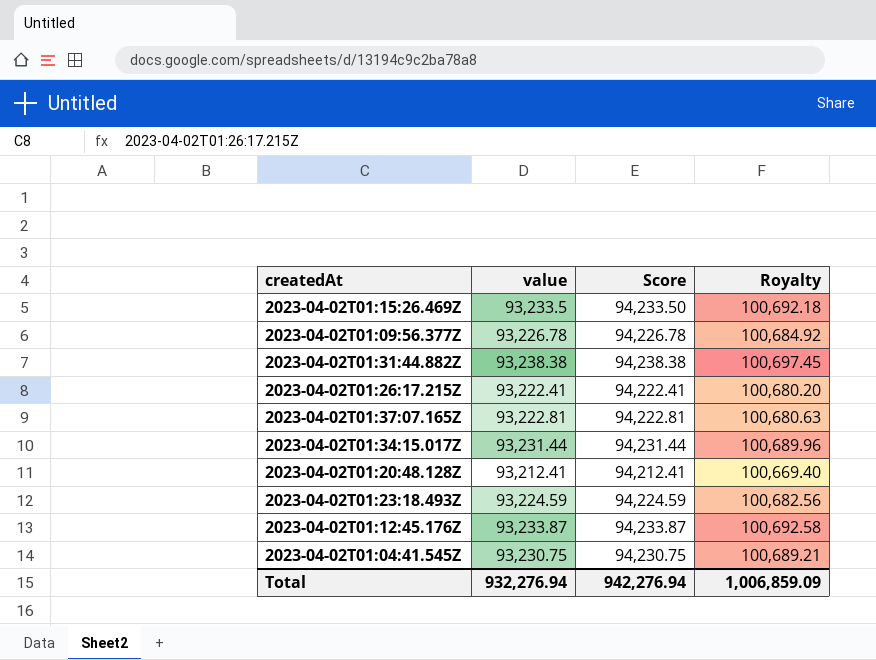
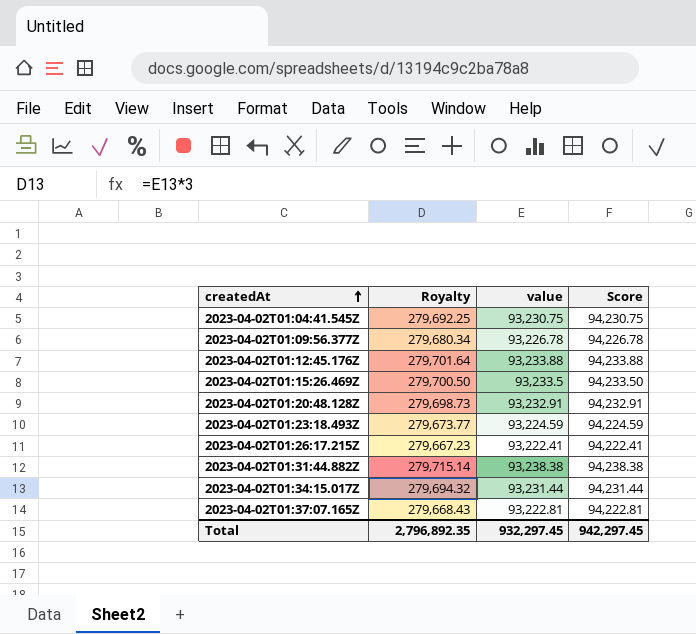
row order: none -> createdAt ascending
column Royalty | formula: [value] * 1.08 -> [value] * 3
column Royalty | position: 4 -> 2
2023-04-02T01:12:45.176Z | value: 93,233.87 -> 93,233.88
2023-04-02T01:12:45.176Z | Score: 94,233.87 -> 94,233.88
2023-04-02T01:20:48.128Z | value: 93,212.41 -> 93,232.91
2023-04-02T01:20:48.128Z | Score: 94,212.41 -> 94,232.91
Total | Royalty: 1,006,859.09 -> 2,796,892.35
Total | value: 932,276.94 -> 932,297.45
Total | Score: 942,276.94 -> 942,297.45

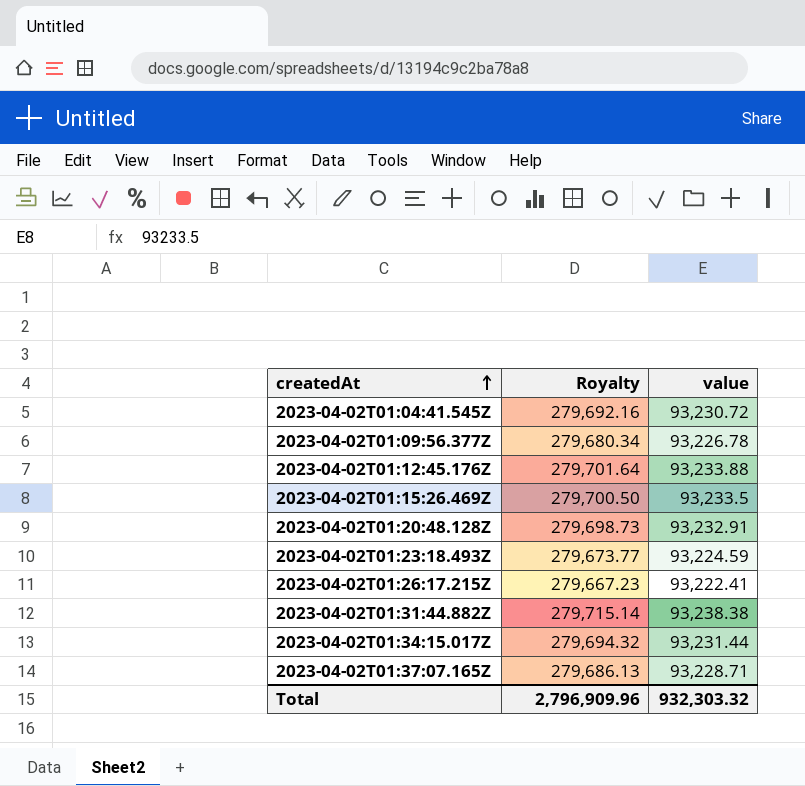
column Score | formula: [value] + 1000 -> none
2023-04-02T01:04:41.545Z | Royalty: 279,692.25 -> 279,692.16
2023-04-02T01:04:41.545Z | value: 93,230.75 -> 93,230.72
2023-04-02T01:37:07.165Z | Royalty: 279,668.43 -> 279,686.13
2023-04-02T01:37:07.165Z | value: 93,222.81 -> 93,228.71
Total | Royalty: 2,796,892.35 -> 2,796,909.96
Total | value: 932,297.45 -> 932,303.32

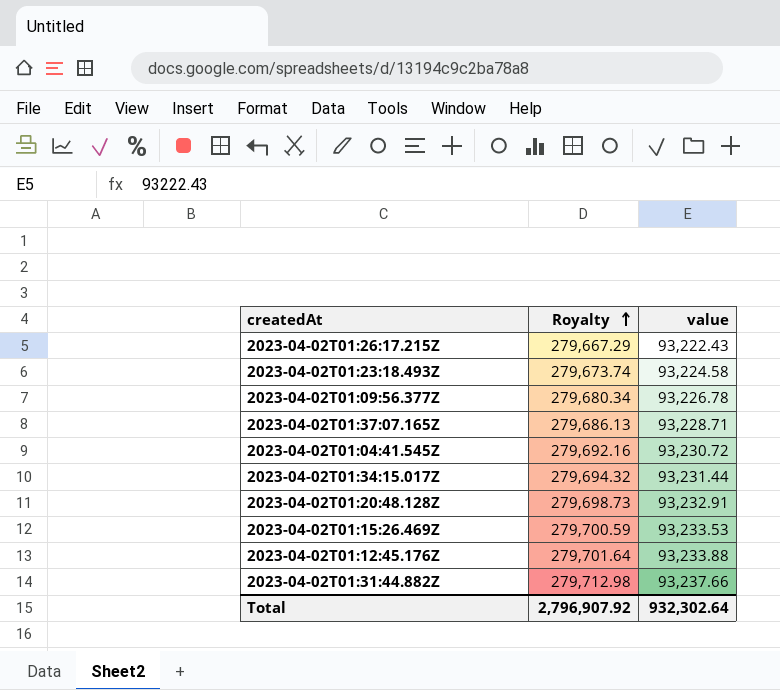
row order: createdAt ascending -> Royalty ascending
2023-04-02T01:26:17.215Z | Royalty: 279,667.23 -> 279,667.29
2023-04-02T01:26:17.215Z | value: 93,222.41 -> 93,222.43
2023-04-02T01:23:18.493Z | Royalty: 279,673.77 -> 279,673.74
2023-04-02T01:23:18.493Z | value: 93,224.59 -> 93,224.58
2023-04-02T01:15:26.469Z | Royalty: 279,700.50 -> 279,700.59
2023-04-02T01:15:26.469Z | value: 93,233.5 -> 93,233.53
2023-04-02T01:31:44.882Z | Royalty: 279,715.14 -> 279,712.98
2023-04-02T01:31:44.882Z | value: 93,238.38 -> 93,237.66
Total | Royalty: 2,796,909.96 -> 2,796,907.92
Total | value: 932,303.32 -> 932,302.64

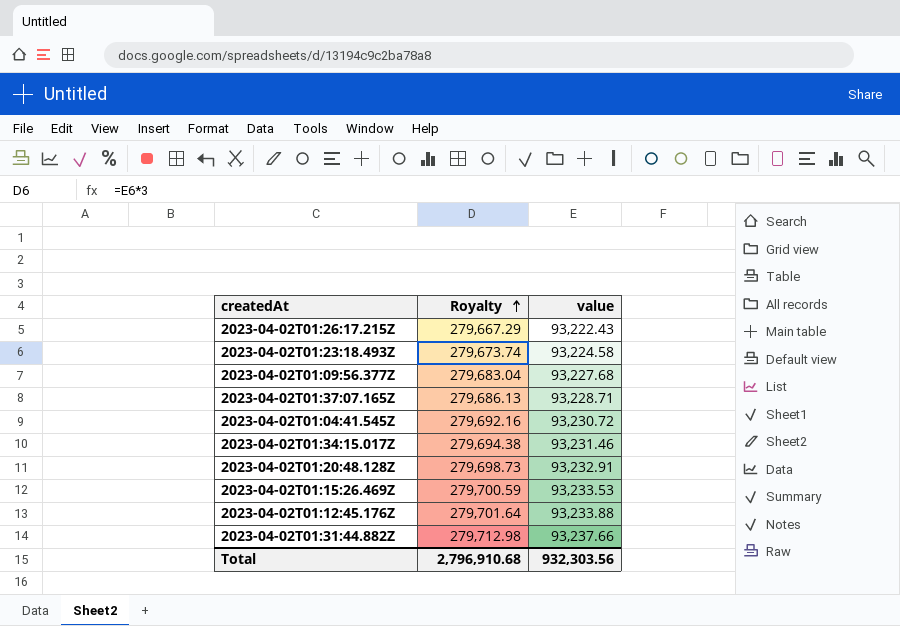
2023-04-02T01:09:56.377Z | Royalty: 279,680.34 -> 279,683.04
2023-04-02T01:09:56.377Z | value: 93,226.78 -> 93,227.68
2023-04-02T01:34:15.017Z | Royalty: 279,694.32 -> 279,694.38
2023-04-02T01:34:15.017Z | value: 93,231.44 -> 93,231.46
Total | Royalty: 2,796,907.92 -> 2,796,910.68
Total | value: 932,302.64 -> 932,303.56

